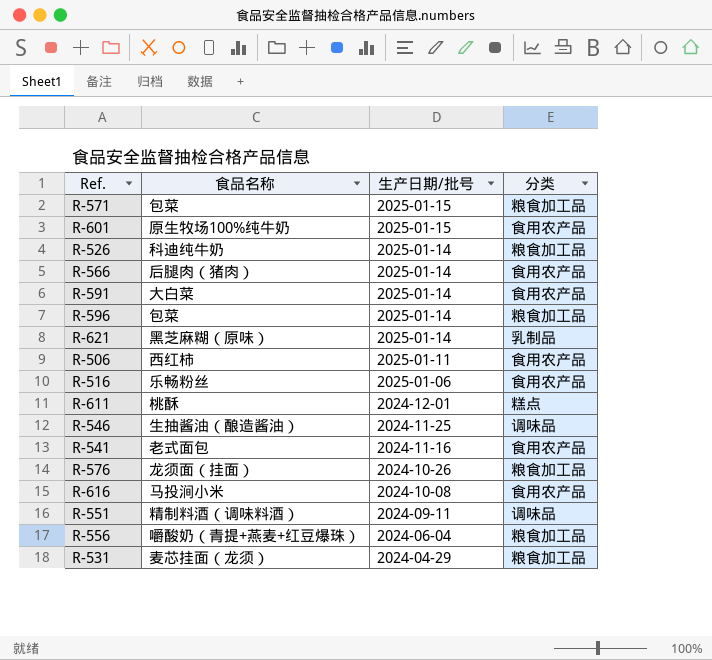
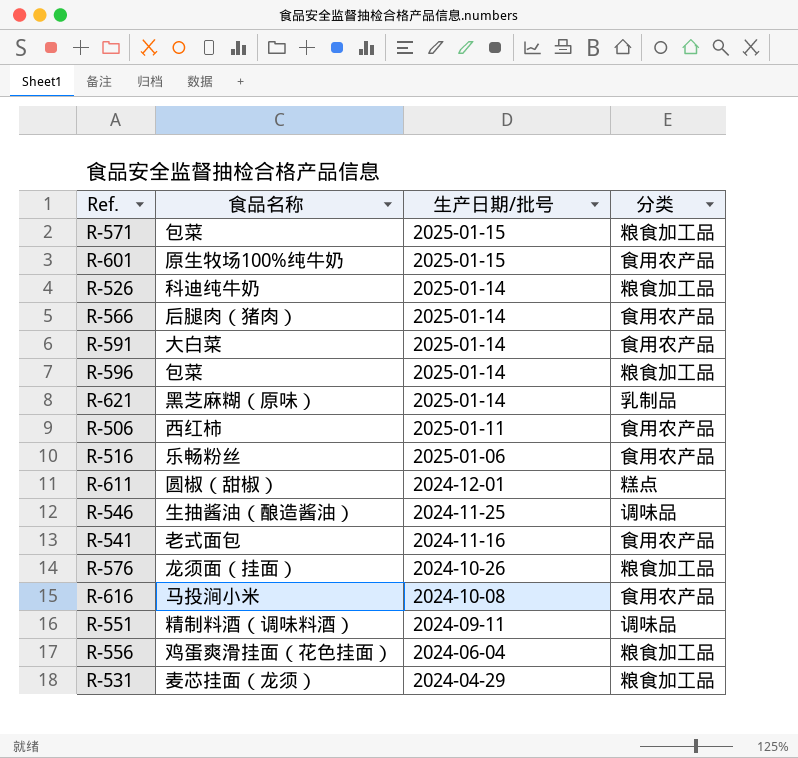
R-611 | 食品名称: 桃酥 -> 圆椒（甜椒）
R-556 | 食品名称: 嚼酸奶（青提+燕麦+红豆爆珠） -> 鸡蛋爽滑挂面（花色挂面）

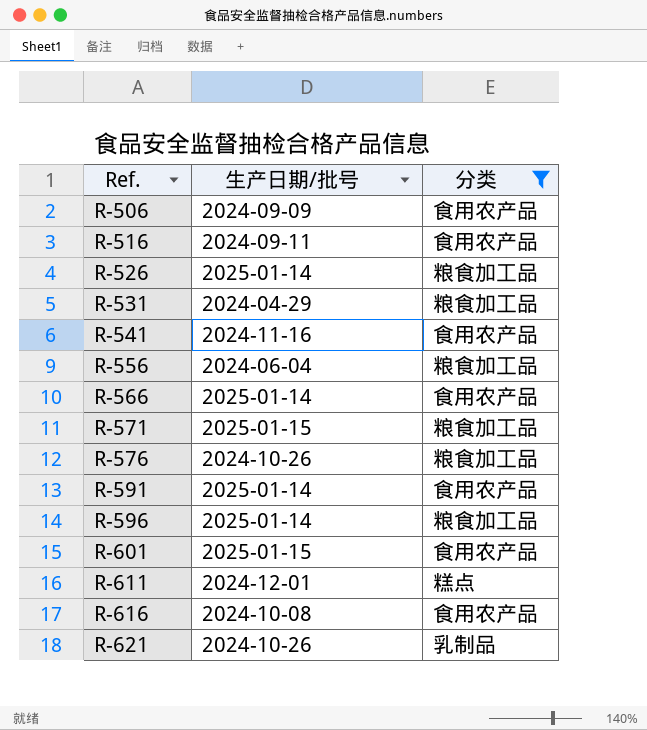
filter: none -> 分类 != 调味品
row order: 生产日期/批号 descending -> Ref. ascending
column 食品名称 | position: 2 -> none
R-506 | 生产日期/批号: 2025-01-11 -> 2024-09-09
R-516 | 生产日期/批号: 2025-01-06 -> 2024-09-11
R-621 | 生产日期/批号: 2025-01-14 -> 2024-10-26

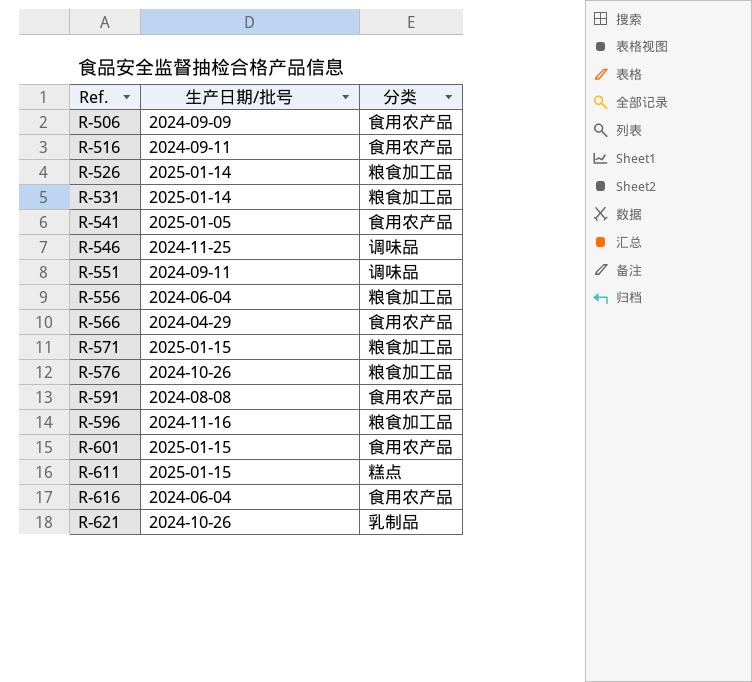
filter: 分类 != 调味品 -> none
R-531 | 生产日期/批号: 2024-04-29 -> 2025-01-14
R-541 | 生产日期/批号: 2024-11-16 -> 2025-01-05
R-566 | 生产日期/批号: 2025-01-14 -> 2024-04-29
R-591 | 生产日期/批号: 2025-01-14 -> 2024-08-08
R-596 | 生产日期/批号: 2025-01-14 -> 2024-11-16
R-611 | 生产日期/批号: 2024-12-01 -> 2025-01-15
R-616 | 生产日期/批号: 2024-10-08 -> 2024-06-04

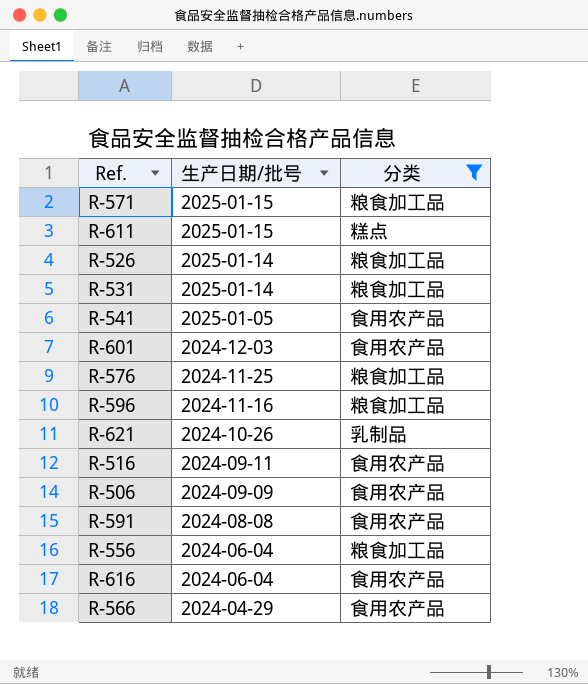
filter: none -> 分类 != 调味品
row order: Ref. ascending -> 生产日期/批号 descending
R-601 | 生产日期/批号: 2025-01-15 -> 2024-12-03
R-576 | 生产日期/批号: 2024-10-26 -> 2024-11-25

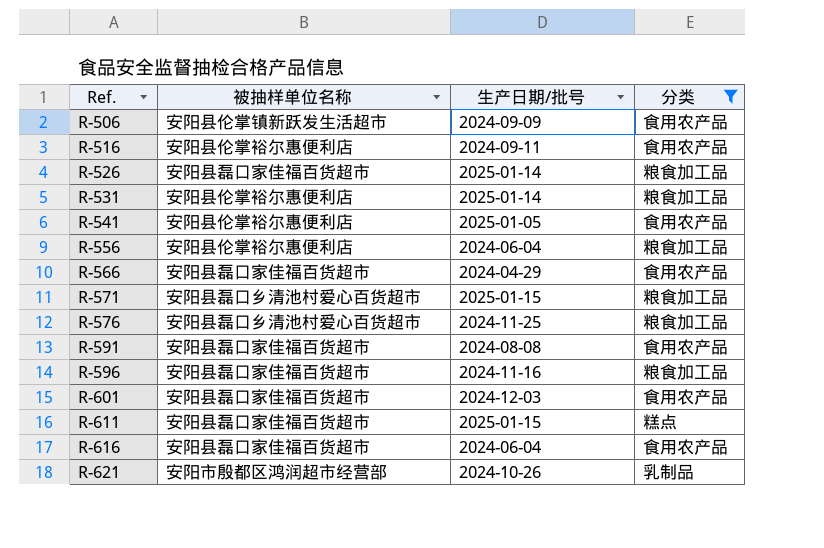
row order: 生产日期/批号 descending -> Ref. ascending
column 被抽样单位名称 | position: none -> 2

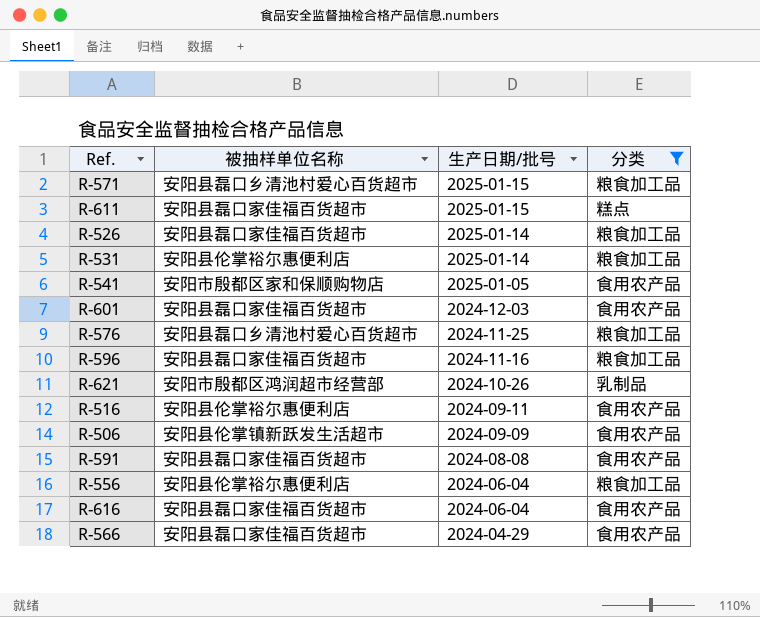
row order: Ref. ascending -> 生产日期/批号 descending
R-541 | 被抽样单位名称: 安阳县伦掌裕尔惠便利店 -> 安阳市殷都区家和保顺购物店

